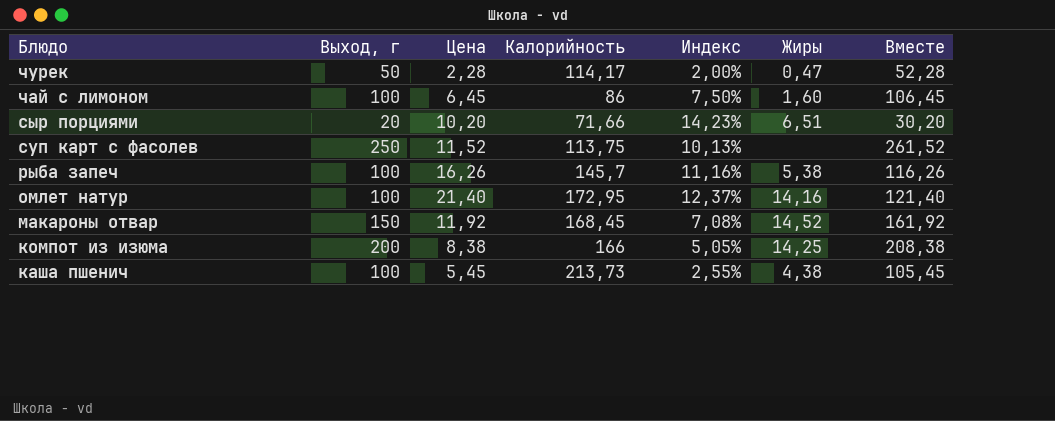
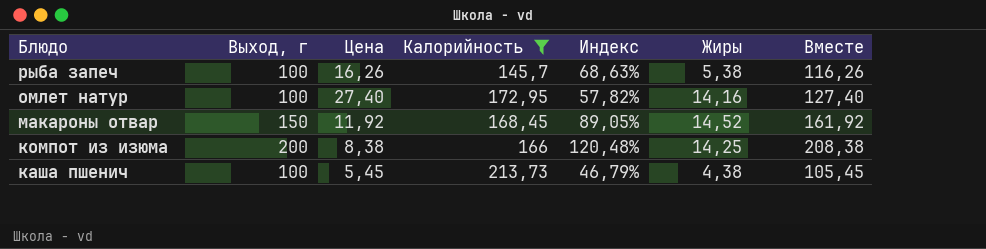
filter: none -> Калорийность >= 145,7
column Индекс | formula: [Цена] / [Калорийность] -> [Выход, г] / [Калорийность]
омлет натур | Цена: 21,40 -> 27,40
омлет натур | Вместе: 121,40 -> 127,40

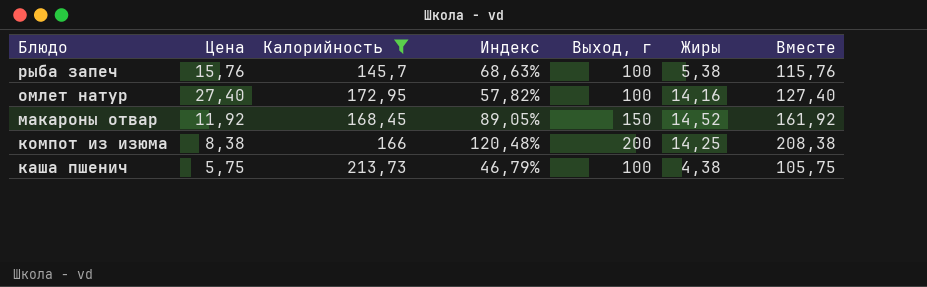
column Выход, г | position: 2 -> 5
рыба запеч | Цена: 16,26 -> 15,76
рыба запеч | Вместе: 116,26 -> 115,76
каша пшенич | Цена: 5,45 -> 5,75
каша пшенич | Вместе: 105,45 -> 105,75

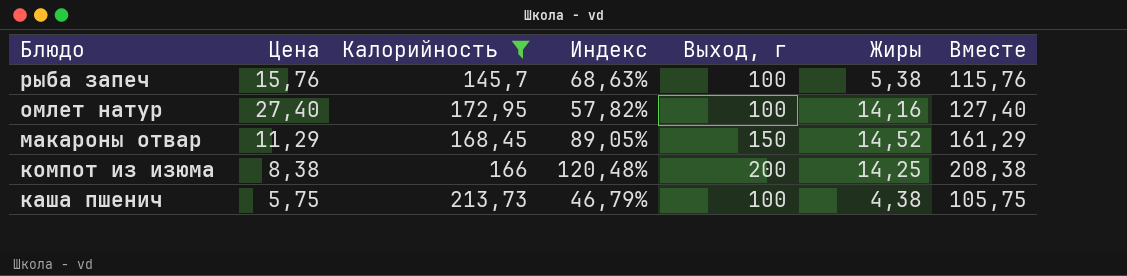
макароны отвар | Цена: 11,92 -> 11,29
макароны отвар | Вместе: 161,92 -> 161,29

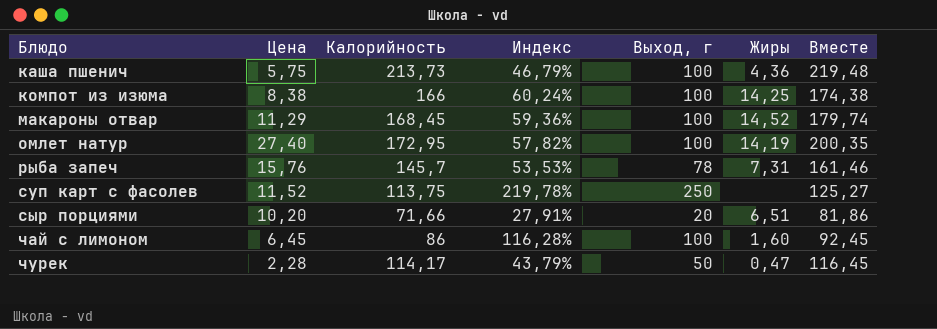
filter: Калорийность >= 145,7 -> none
row order: Блюдо descending -> Блюдо ascending
column Вместе | formula: [Цена] + [Выход, г] -> [Цена] + [Калорийность]
каша пшенич | Жиры: 4,38 -> 4,36
компот из изюма | Индекс: 120,48% -> 60,24%
компот из изюма | Выход, г: 200 -> 100
макароны отвар | Индекс: 89,05% -> 59,36%
макароны отвар | Выход, г: 150 -> 100
омлет натур | Жиры: 14,16 -> 14,19
рыба запеч | Индекс: 68,63% -> 53,53%
рыба запеч | Выход, г: 100 -> 78
рыба запеч | Жиры: 5,38 -> 7,31

